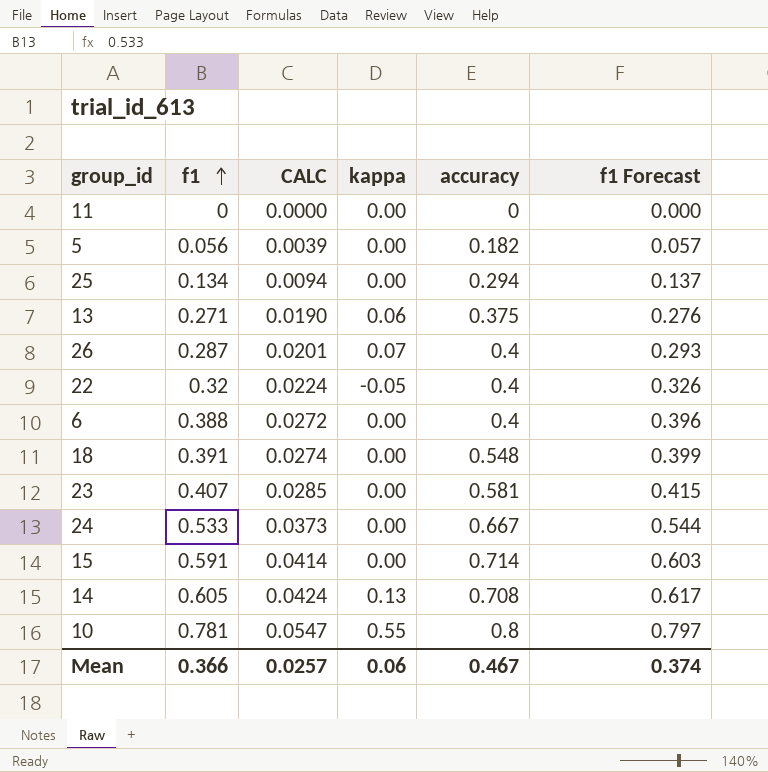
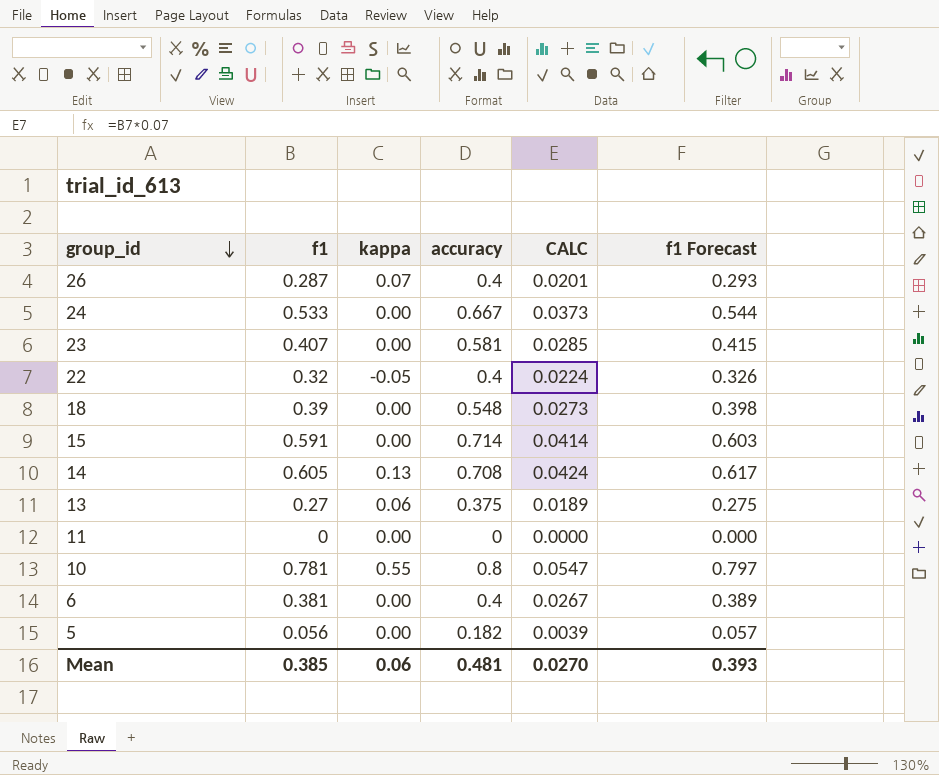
row order: f1 ascending -> group_id descending
column CALC | position: 3 -> 5
row 25: 0.134 | 0.0094 | 0.00 | 0.294 | 0.137 -> none
18 | f1: 0.391 -> 0.39
18 | CALC: 0.0274 -> 0.0273
18 | f1 Forecast: 0.399 -> 0.398
13 | f1: 0.271 -> 0.27
13 | CALC: 0.0190 -> 0.0189
13 | f1 Forecast: 0.276 -> 0.275
6 | f1: 0.388 -> 0.381
6 | CALC: 0.0272 -> 0.0267
6 | f1 Forecast: 0.396 -> 0.389
Mean | f1: 0.366 -> 0.385
Mean | accuracy: 0.467 -> 0.481
Mean | CALC: 0.0257 -> 0.0270
Mean | f1 Forecast: 0.374 -> 0.393

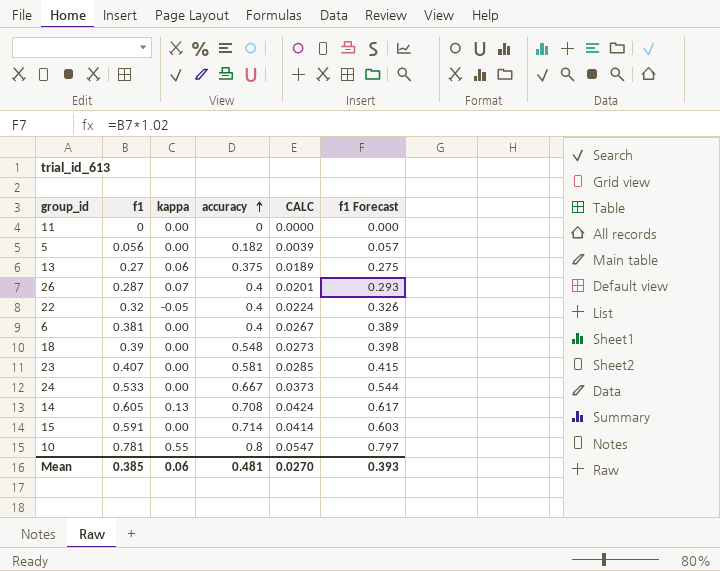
row order: group_id descending -> accuracy ascending

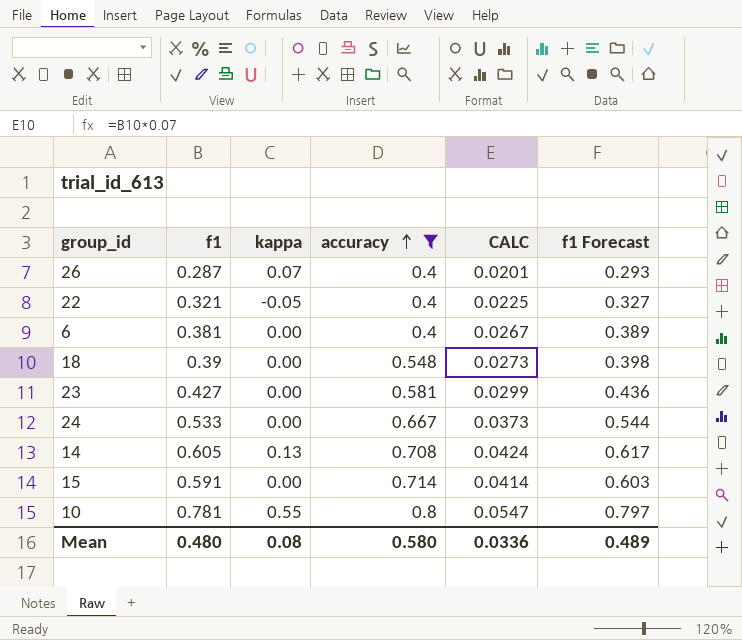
filter: none -> accuracy >= 0.4
22 | f1: 0.32 -> 0.321
22 | CALC: 0.0224 -> 0.0225
22 | f1 Forecast: 0.326 -> 0.327
23 | f1: 0.407 -> 0.427
23 | CALC: 0.0285 -> 0.0299
23 | f1 Forecast: 0.415 -> 0.436
Mean | f1: 0.385 -> 0.480
Mean | kappa: 0.06 -> 0.08
Mean | accuracy: 0.481 -> 0.580
Mean | CALC: 0.0270 -> 0.0336
Mean | f1 Forecast: 0.393 -> 0.489

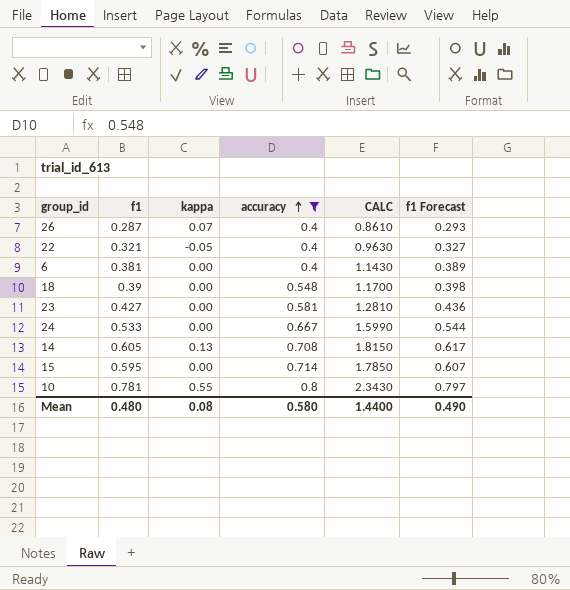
column CALC | formula: [f1] * 0.07 -> [f1] * 3
15 | f1: 0.591 -> 0.595
15 | f1 Forecast: 0.603 -> 0.607
Mean | CALC: 0.0336 -> 1.4400
Mean | f1 Forecast: 0.489 -> 0.490

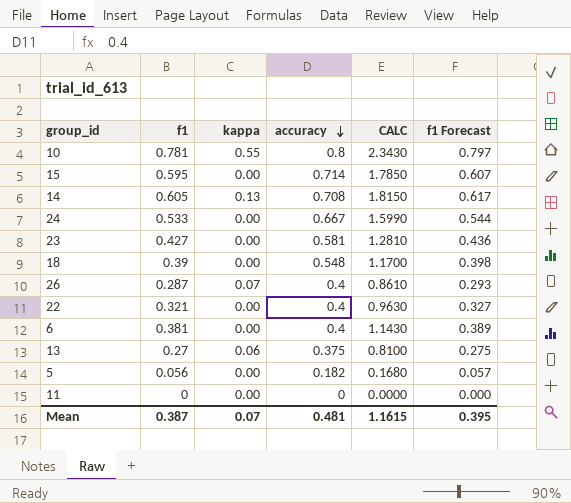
filter: accuracy >= 0.4 -> none
row order: accuracy ascending -> accuracy descending
22 | kappa: -0.05 -> 0.00
Mean | f1: 0.480 -> 0.387
Mean | kappa: 0.08 -> 0.07
Mean | accuracy: 0.580 -> 0.481
Mean | CALC: 1.4400 -> 1.1615
Mean | f1 Forecast: 0.490 -> 0.395

